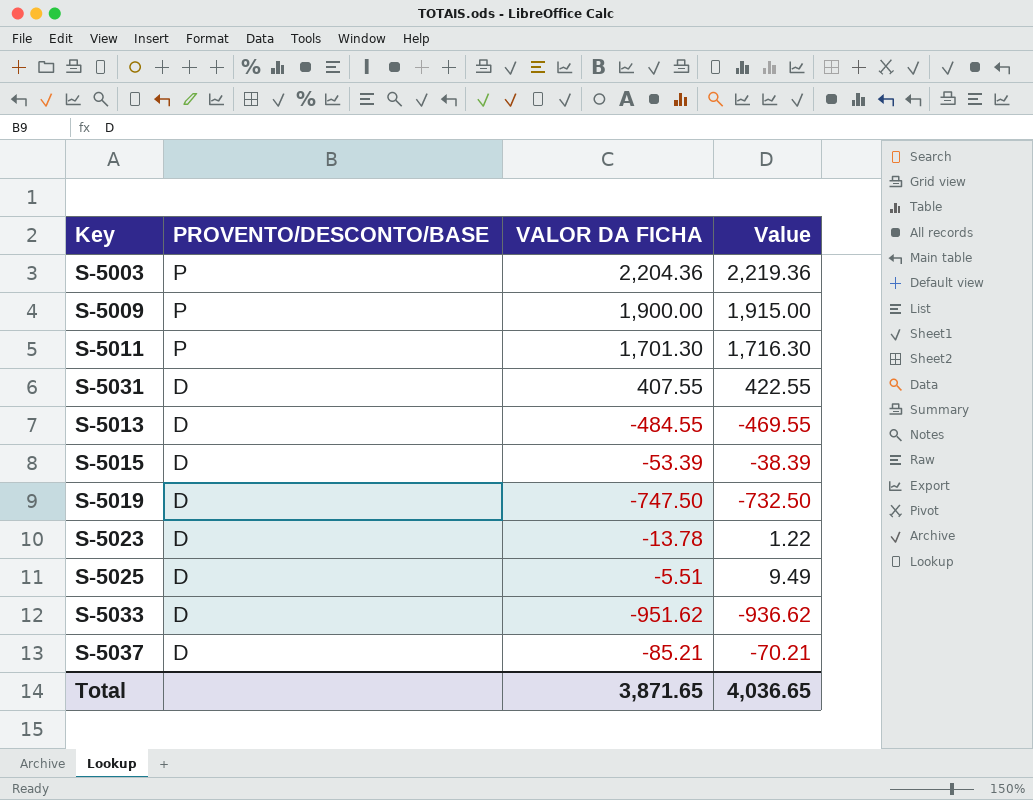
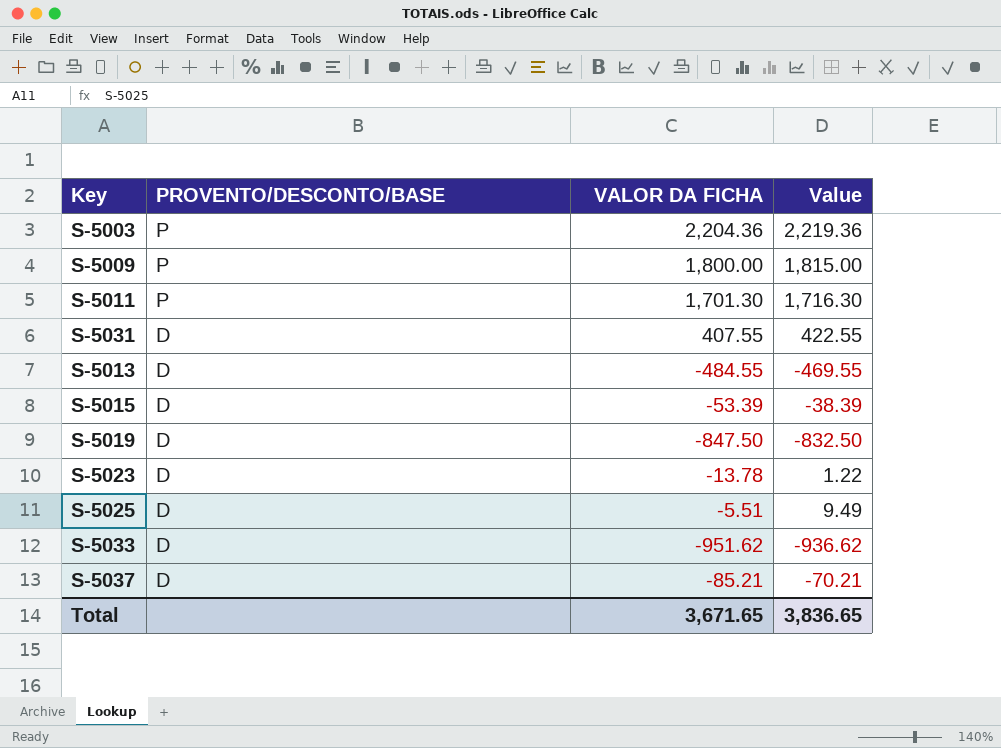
S-5009 | VALOR DA FICHA: 1,900.00 -> 1,800.00
S-5009 | Value: 1,915.00 -> 1,815.00
S-5019 | VALOR DA FICHA: -747.50 -> -847.50
S-5019 | Value: -732.50 -> -832.50
Total | VALOR DA FICHA: 3,871.65 -> 3,671.65
Total | Value: 4,036.65 -> 3,836.65

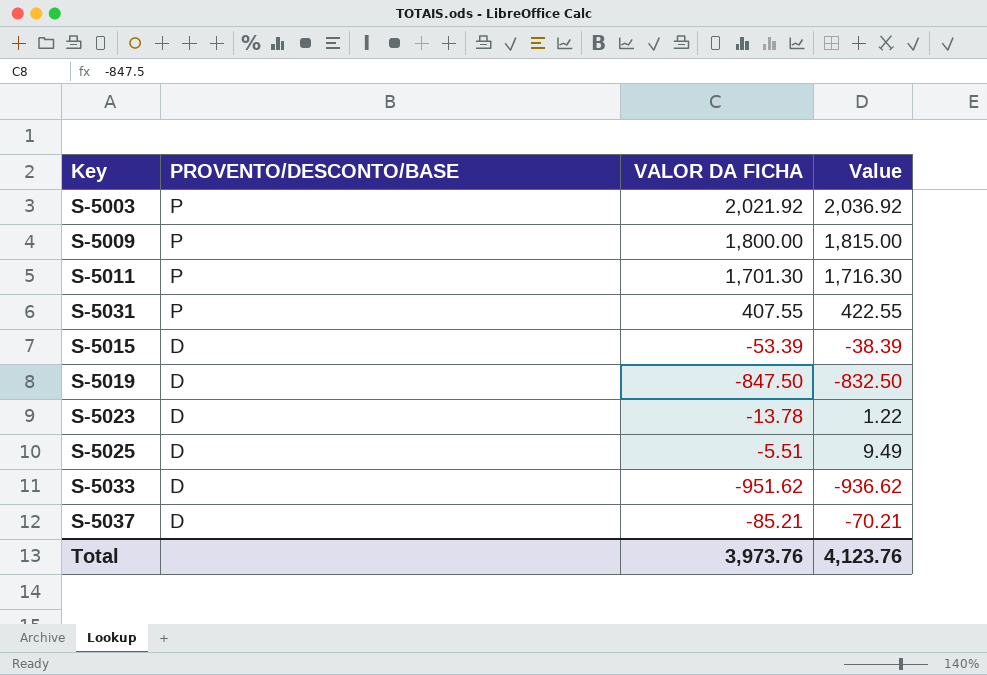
row S-5013: D | -484.55 | -469.55 -> none
S-5003 | VALOR DA FICHA: 2,204.36 -> 2,021.92
S-5003 | Value: 2,219.36 -> 2,036.92
S-5031 | PROVENTO/DESCONTO/BASE: D -> P
Total | VALOR DA FICHA: 3,671.65 -> 3,973.76
Total | Value: 3,836.65 -> 4,123.76

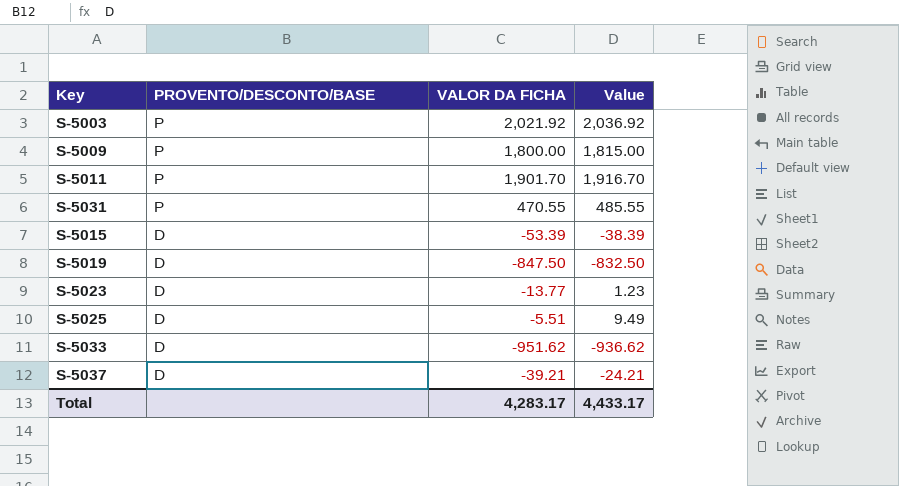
S-5011 | VALOR DA FICHA: 1,701.30 -> 1,901.70
S-5011 | Value: 1,716.30 -> 1,916.70
S-5031 | VALOR DA FICHA: 407.55 -> 470.55
S-5031 | Value: 422.55 -> 485.55
S-5023 | VALOR DA FICHA: -13.78 -> -13.77
S-5023 | Value: 1.22 -> 1.23
S-5037 | VALOR DA FICHA: -85.21 -> -39.21
S-5037 | Value: -70.21 -> -24.21
Total | VALOR DA FICHA: 3,973.76 -> 4,283.17
Total | Value: 4,123.76 -> 4,433.17

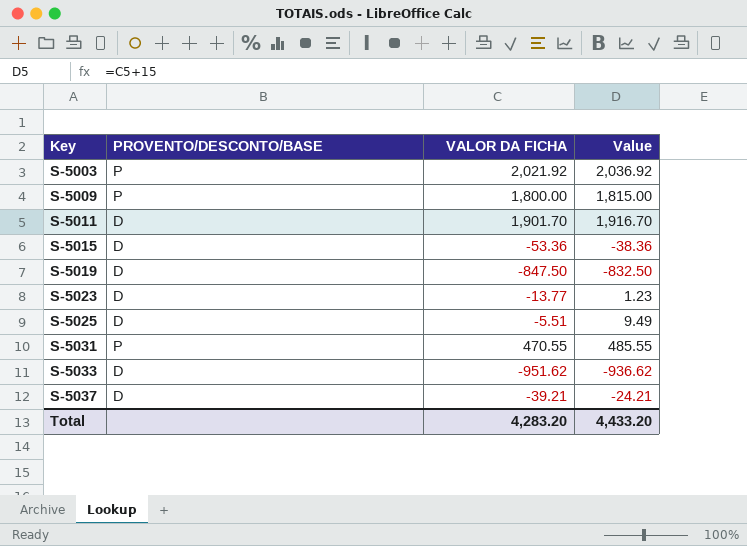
row order: PROVENTO/DESCONTO/BASE descending -> Key ascending
S-5011 | PROVENTO/DESCONTO/BASE: P -> D
S-5015 | VALOR DA FICHA: -53.39 -> -53.36
S-5015 | Value: -38.39 -> -38.36
Total | VALOR DA FICHA: 4,283.17 -> 4,283.20
Total | Value: 4,433.17 -> 4,433.20

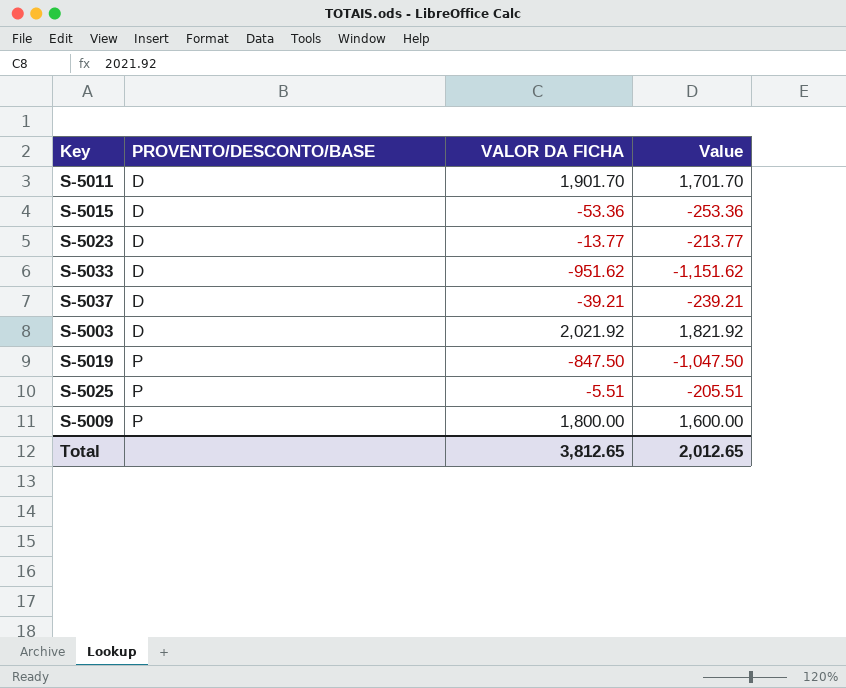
row order: Key ascending -> PROVENTO/DESCONTO/BASE ascending
column Value | formula: [VALOR DA FICHA] + 15 -> [VALOR DA FICHA] - 200
row S-5031: P | 470.55 | 485.55 -> none
S-5003 | PROVENTO/DESCONTO/BASE: P -> D
S-5019 | PROVENTO/DESCONTO/BASE: D -> P
S-5025 | PROVENTO/DESCONTO/BASE: D -> P
Total | VALOR DA FICHA: 4,283.20 -> 3,812.65
Total | Value: 4,433.20 -> 2,012.65

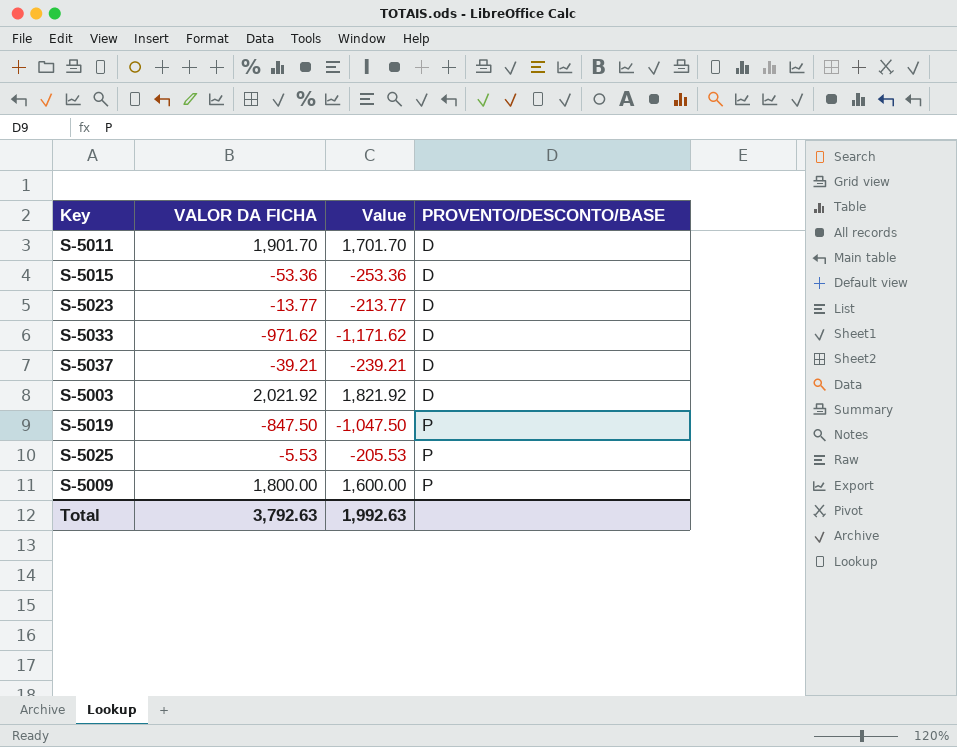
column PROVENTO/DESCONTO/BASE | position: 2 -> 4
S-5033 | VALOR DA FICHA: -951.62 -> -971.62
S-5033 | Value: -1,151.62 -> -1,171.62
S-5025 | VALOR DA FICHA: -5.51 -> -5.53
S-5025 | Value: -205.51 -> -205.53
Total | VALOR DA FICHA: 3,812.65 -> 3,792.63
Total | Value: 2,012.65 -> 1,992.63

